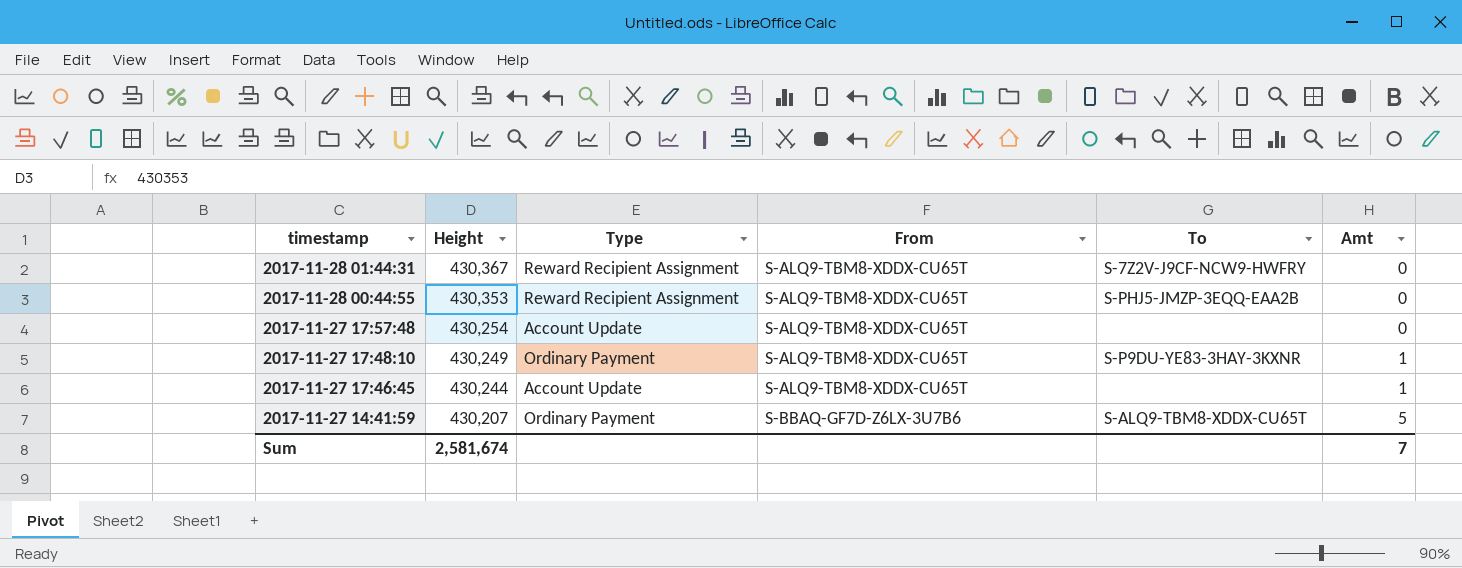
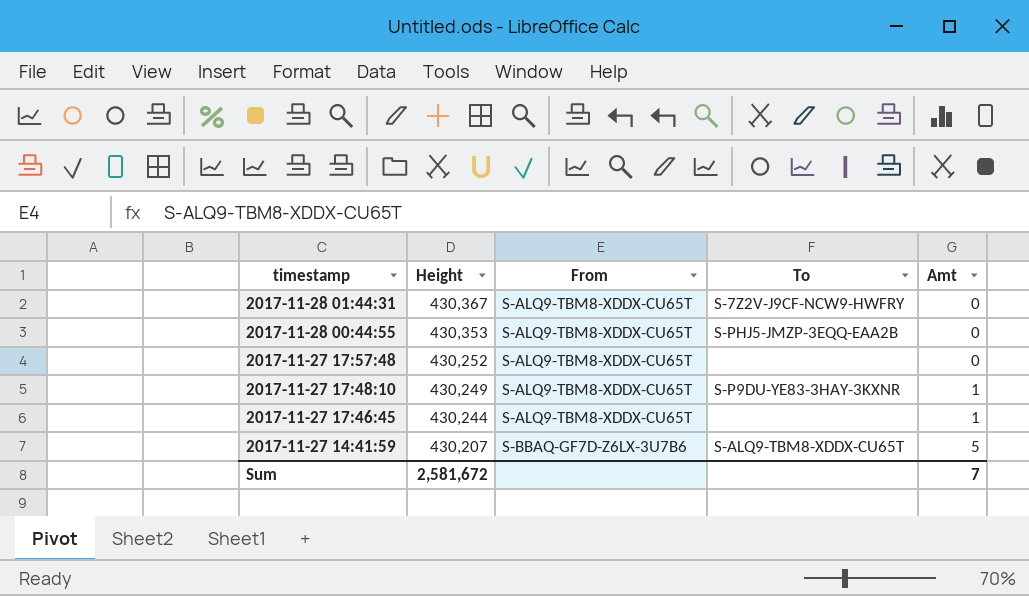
column Type | position: 3 -> none
2017-11-27 17:57:48 | Height: 430,254 -> 430,252
Sum | Height: 2,581,674 -> 2,581,672

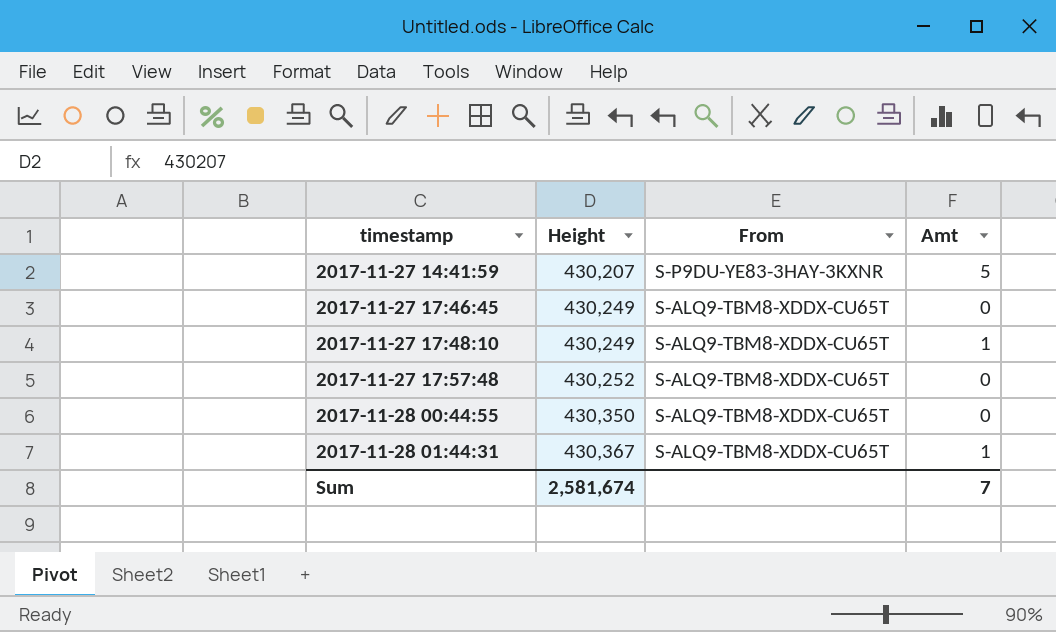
row order: timestamp descending -> timestamp ascending
column To | position: 4 -> none
2017-11-27 14:41:59 | From: S-BBAQ-GF7D-Z6LX-3U7B6 -> S-P9DU-YE83-3HAY-3KXNR
2017-11-27 17:46:45 | Height: 430,244 -> 430,249
2017-11-27 17:46:45 | Amt: 1 -> 0
2017-11-28 00:44:55 | Height: 430,353 -> 430,350
2017-11-28 01:44:31 | Amt: 0 -> 1
Sum | Height: 2,581,672 -> 2,581,674

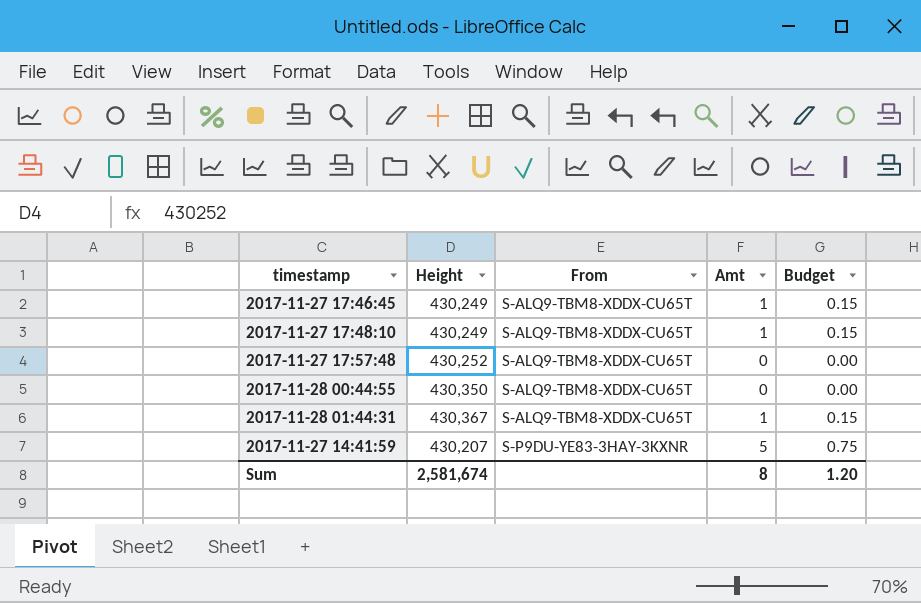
row order: timestamp ascending -> From ascending
column Budget | formula: none -> [Amt] * 0.15
2017-11-27 17:46:45 | Amt: 0 -> 1
Sum | Amt: 7 -> 8

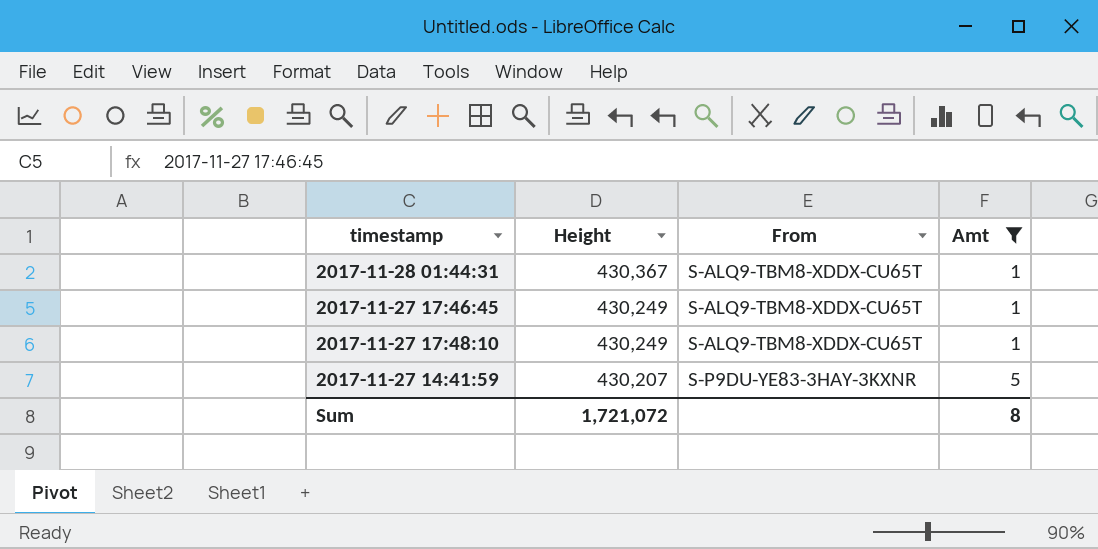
filter: none -> Amt != 0
row order: From ascending -> Height descending
column Budget | formula: [Amt] * 0.15 -> none
Sum | Height: 2,581,674 -> 1,721,072

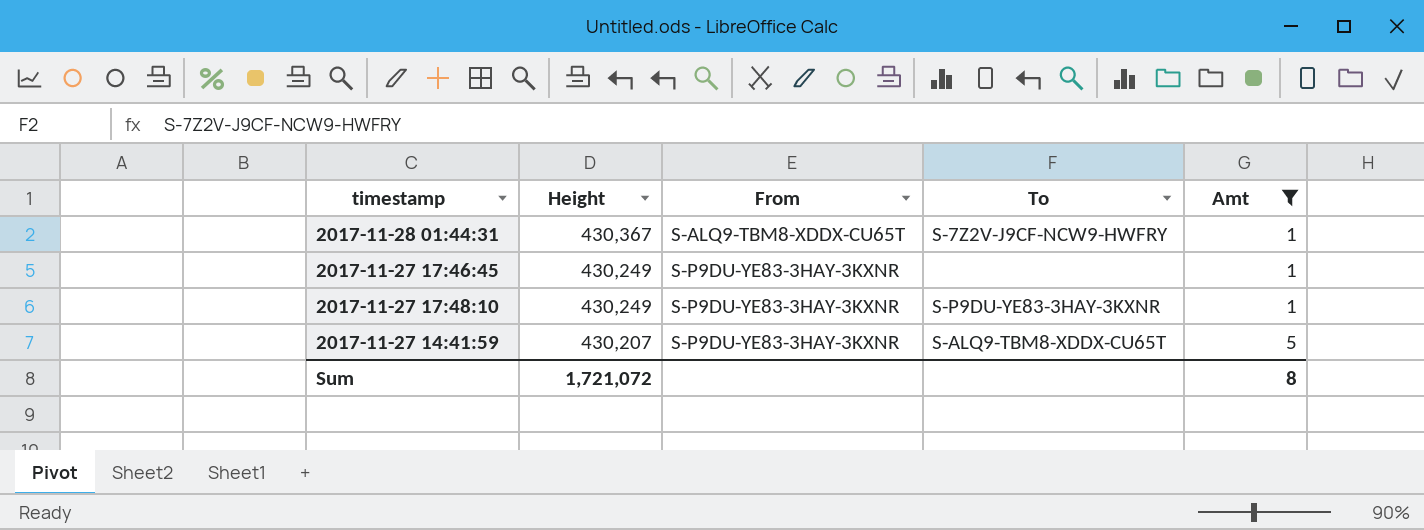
column To | position: none -> 4
2017-11-27 17:46:45 | From: S-ALQ9-TBM8-XDDX-CU65T -> S-P9DU-YE83-3HAY-3KXNR
2017-11-27 17:48:10 | From: S-ALQ9-TBM8-XDDX-CU65T -> S-P9DU-YE83-3HAY-3KXNR

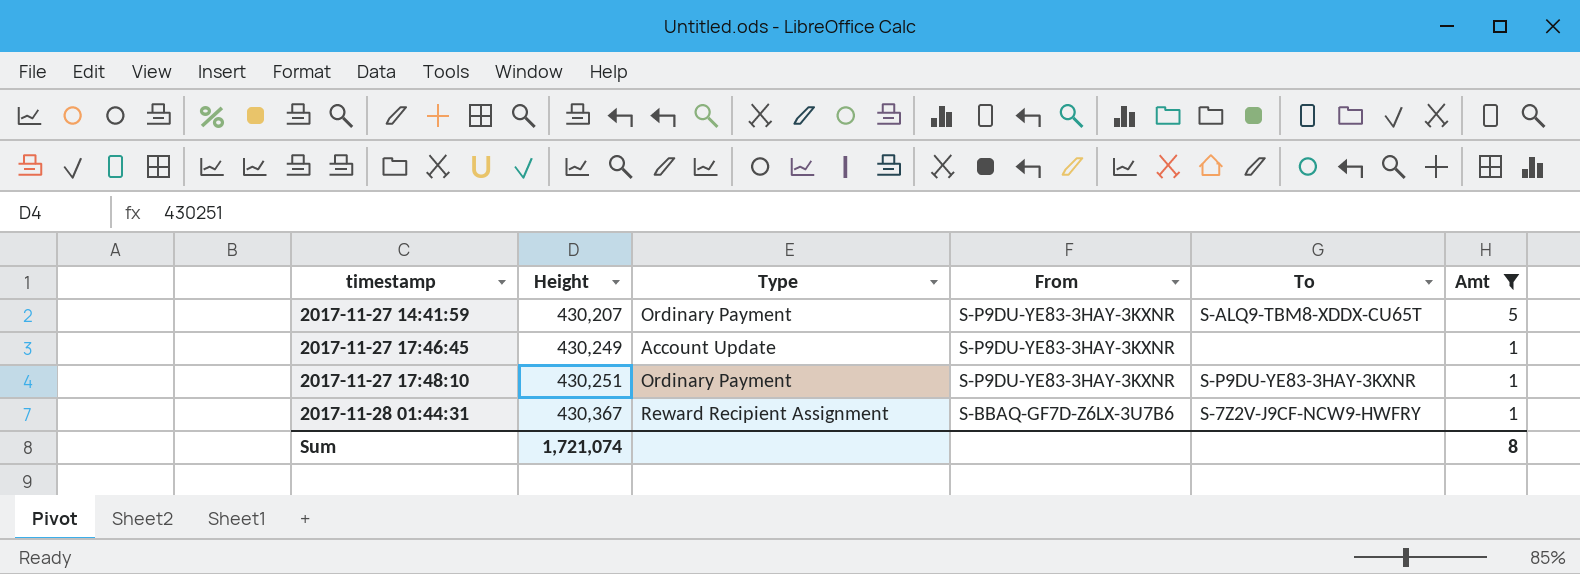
row order: Height descending -> timestamp ascending
column Type | position: none -> 3
2017-11-27 17:48:10 | Height: 430,249 -> 430,251
2017-11-28 01:44:31 | From: S-ALQ9-TBM8-XDDX-CU65T -> S-BBAQ-GF7D-Z6LX-3U7B6
Sum | Height: 1,721,072 -> 1,721,074

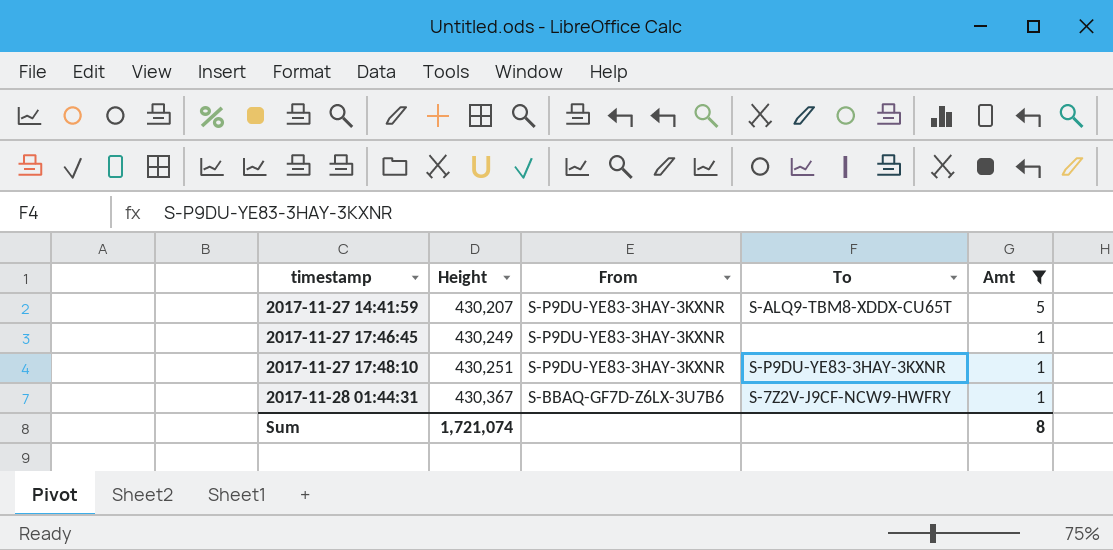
column Type | position: 3 -> none

